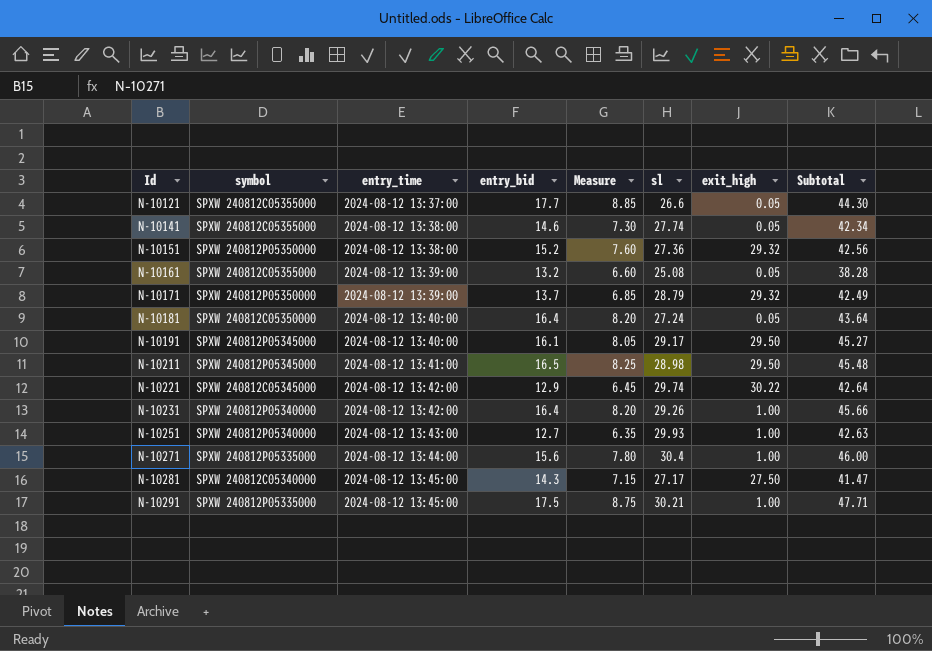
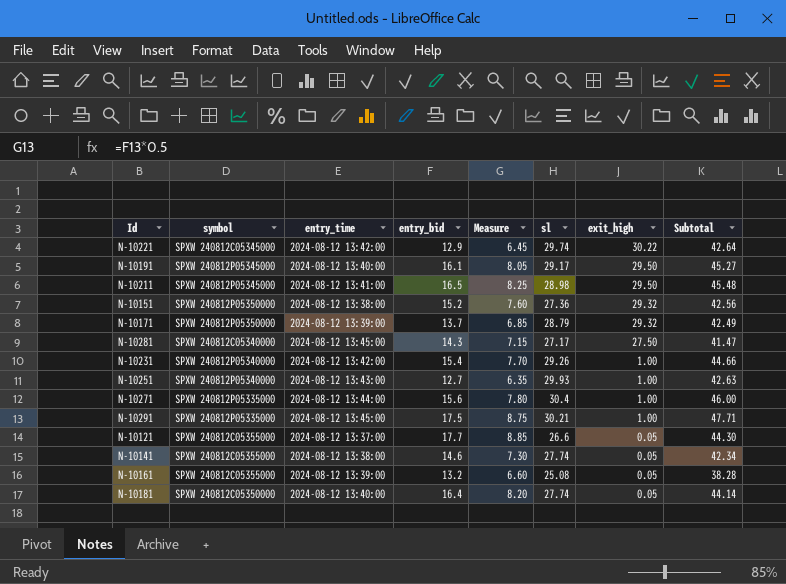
row order: Id ascending -> exit_high descending
N-10231 | entry_bid: 16.4 -> 15.4
N-10231 | Measure: 8.20 -> 7.70
N-10231 | Subtotal: 45.66 -> 44.66
N-10181 | sl: 27.24 -> 27.74
N-10181 | Subtotal: 43.64 -> 44.14

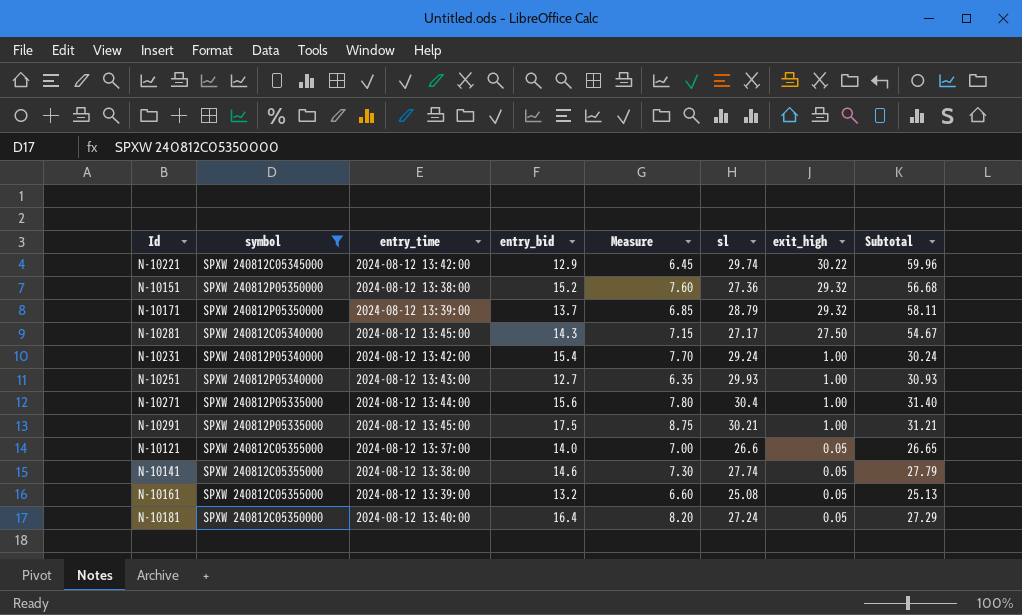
filter: none -> symbol != SPXW 240812P05345000
column Subtotal | formula: [entry_bid] + [sl] -> [sl] + [exit_high]
N-10231 | sl: 29.26 -> 29.24
N-10121 | entry_bid: 17.7 -> 14.0
N-10121 | Measure: 8.85 -> 7.00
N-10181 | sl: 27.74 -> 27.24

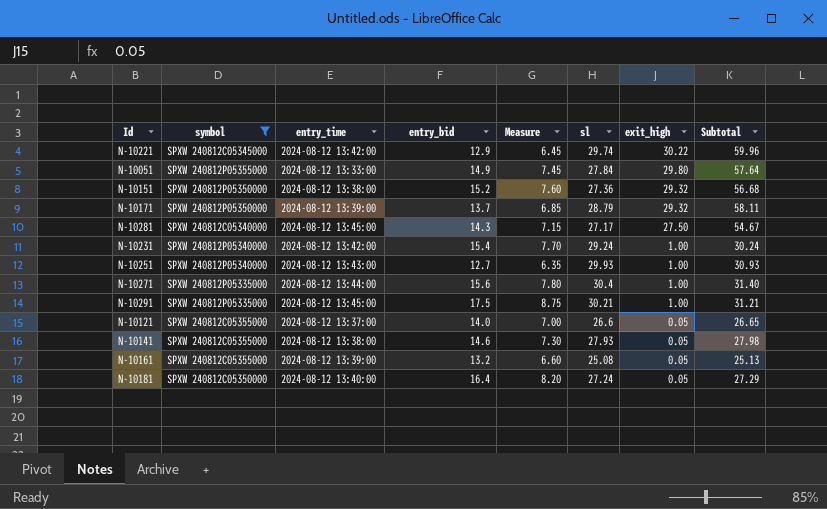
row N-10051: none -> SPXW 240812P05355000 | 2024-08-12 13:33:00 | 14.9 | 7.45 | 27.84 | 29.80 | 57.64
N-10141 | sl: 27.74 -> 27.93
N-10141 | Subtotal: 27.79 -> 27.98

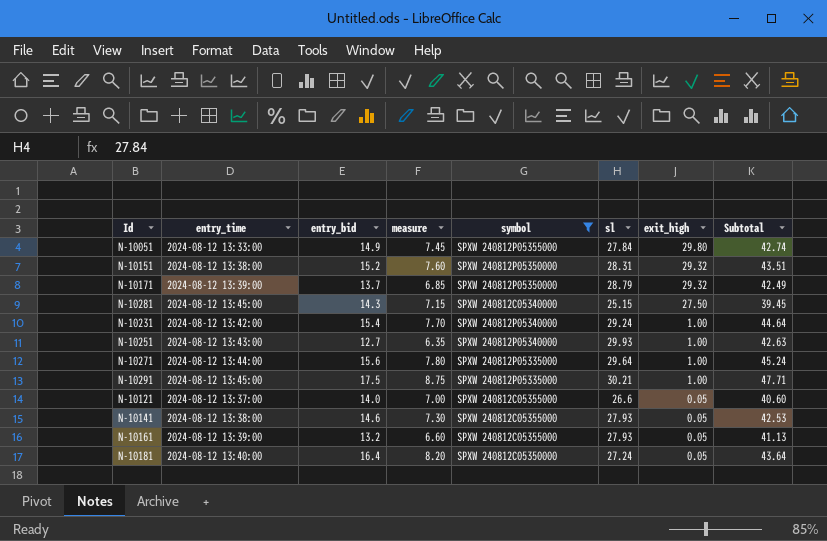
column name: Measure -> measure
column symbol | position: 2 -> 5
column Subtotal | formula: [sl] + [exit_high] -> [entry_bid] + [sl]
row N-10221: SPXW 240812C05345000 | 2024-08-12 13:42:00 | 12.9 | 6.45 | 29.74 | 30.22 | 59.96 -> none
N-10151 | sl: 27.36 -> 28.31
N-10281 | sl: 27.17 -> 25.15
N-10271 | sl: 30.4 -> 29.64
N-10161 | sl: 25.08 -> 27.93

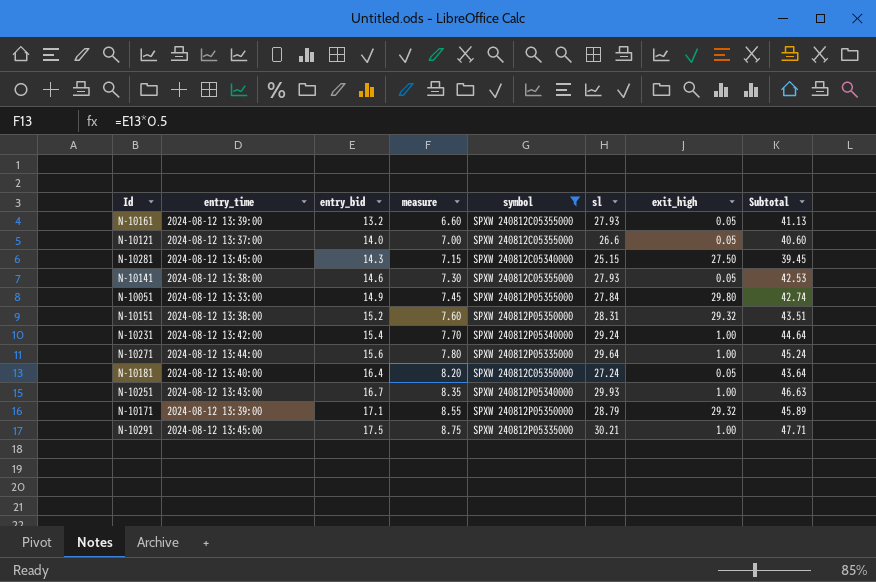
row order: exit_high descending -> entry_bid ascending
N-10251 | entry_bid: 12.7 -> 16.7
N-10251 | measure: 6.35 -> 8.35
N-10251 | Subtotal: 42.63 -> 46.63
N-10171 | entry_bid: 13.7 -> 17.1
N-10171 | measure: 6.85 -> 8.55
N-10171 | Subtotal: 42.49 -> 45.89

